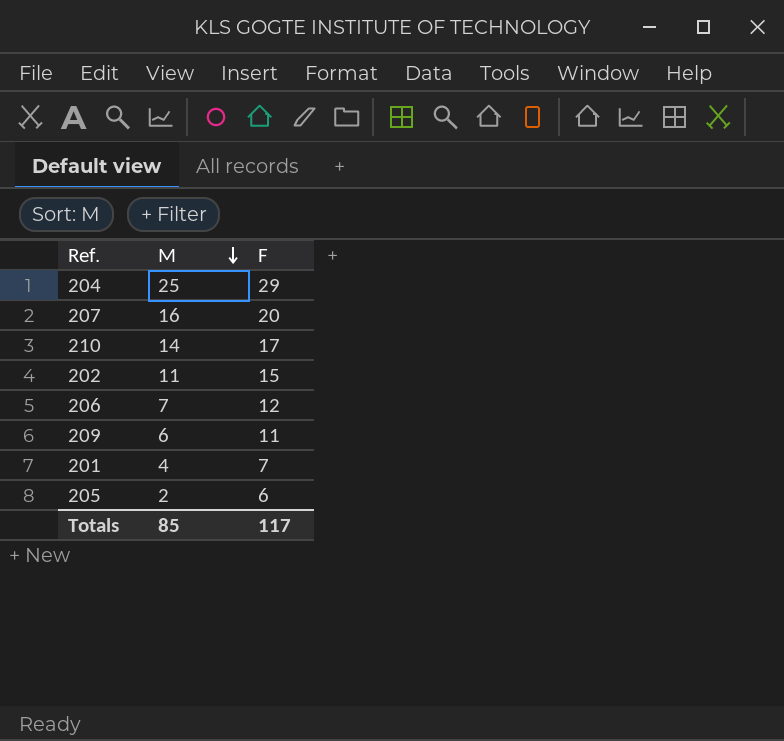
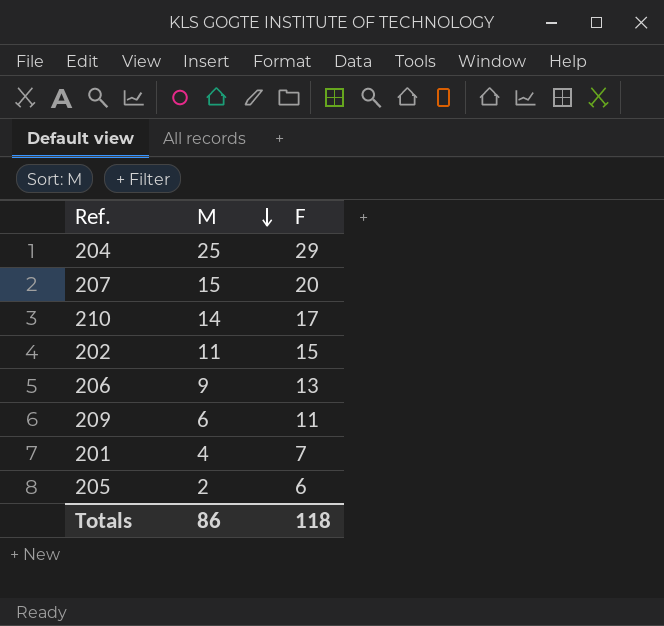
207 | M: 16 -> 15
206 | M: 7 -> 9
206 | F: 12 -> 13
Totals | M: 85 -> 86
Totals | F: 117 -> 118

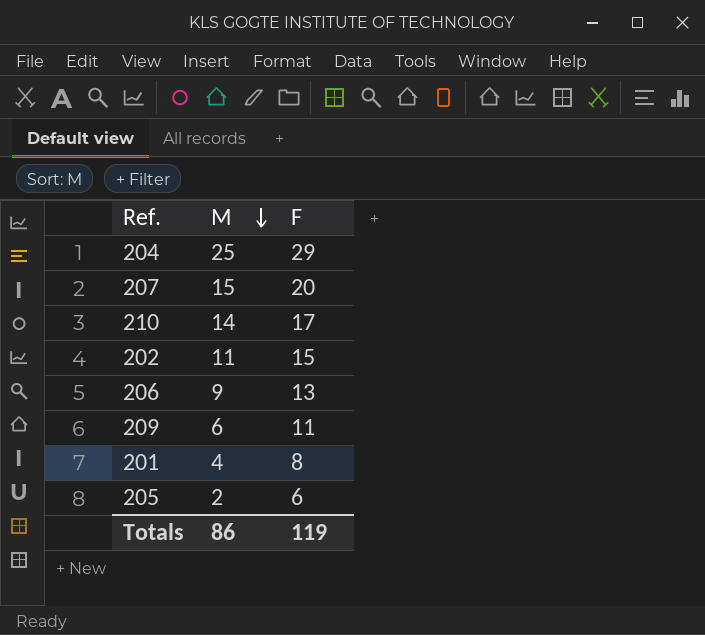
201 | F: 7 -> 8
Totals | F: 118 -> 119

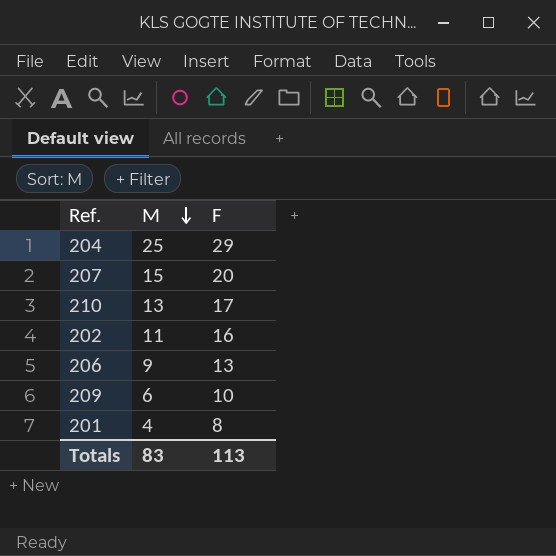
row 205: 2 | 6 -> none
210 | M: 14 -> 13
202 | F: 15 -> 16
209 | F: 11 -> 10
Totals | M: 86 -> 83
Totals | F: 119 -> 113

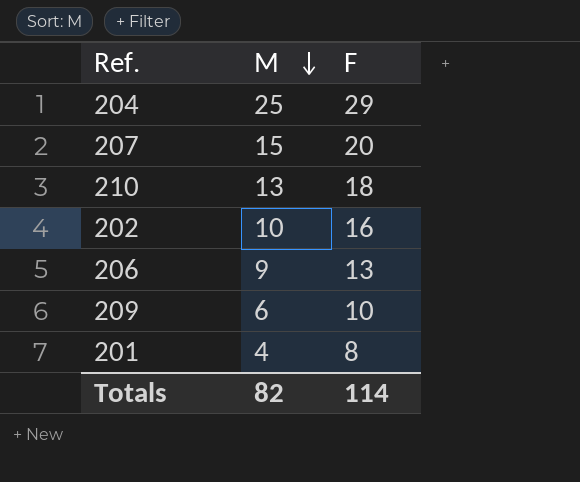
210 | F: 17 -> 18
202 | M: 11 -> 10
Totals | M: 83 -> 82
Totals | F: 113 -> 114

